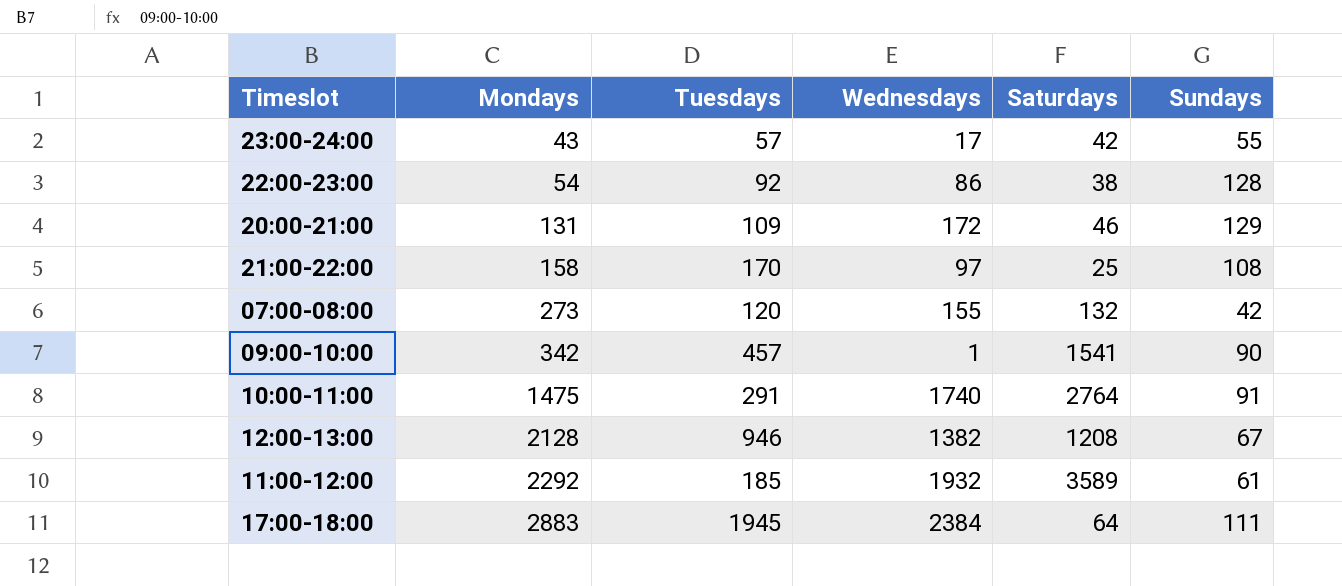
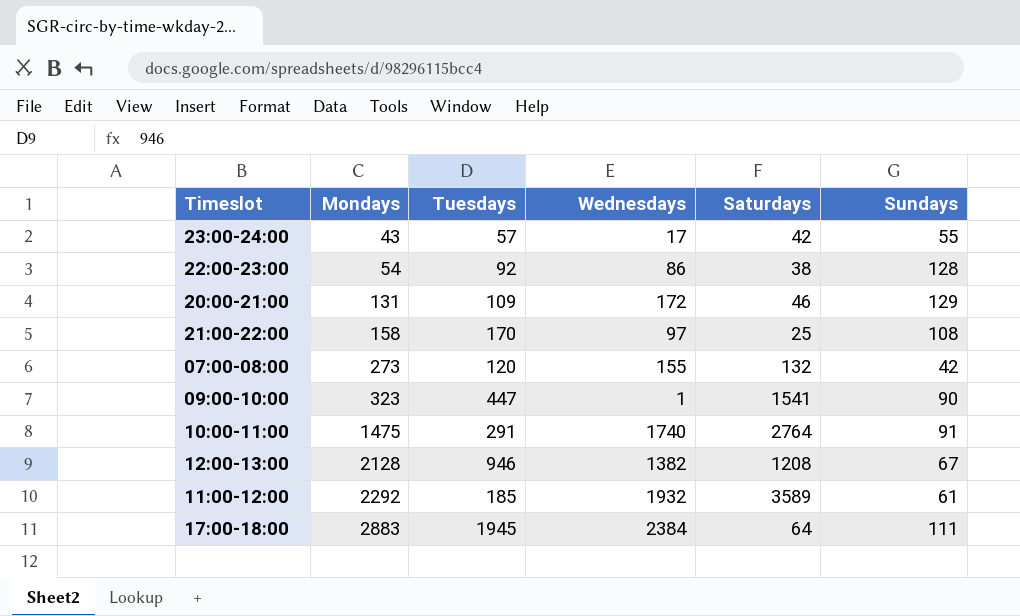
09:00-10:00 | Mondays: 342 -> 323
09:00-10:00 | Tuesdays: 457 -> 447

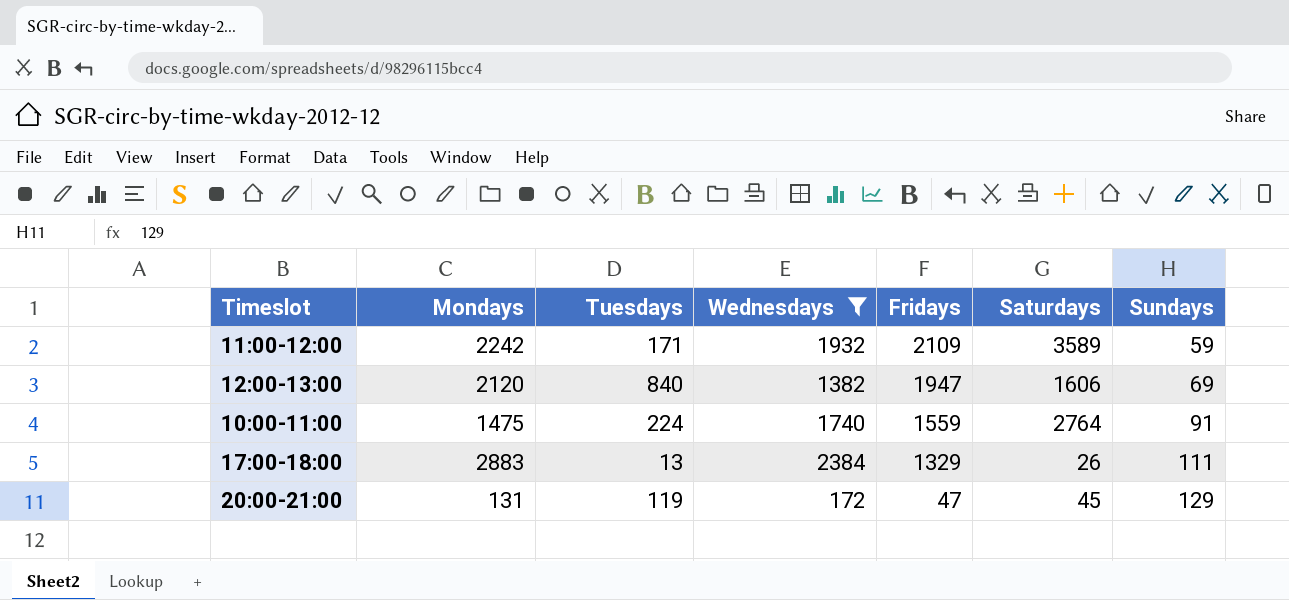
filter: none -> Wednesdays >= 172
row order: Mondays ascending -> Fridays descending
column Fridays | position: none -> 5
11:00-12:00 | Mondays: 2292 -> 2242
11:00-12:00 | Tuesdays: 185 -> 171
11:00-12:00 | Sundays: 61 -> 59
12:00-13:00 | Mondays: 2128 -> 2120
12:00-13:00 | Tuesdays: 946 -> 840
12:00-13:00 | Saturdays: 1208 -> 1606
12:00-13:00 | Sundays: 67 -> 69
10:00-11:00 | Tuesdays: 291 -> 224
17:00-18:00 | Tuesdays: 1945 -> 13
17:00-18:00 | Saturdays: 64 -> 26
20:00-21:00 | Tuesdays: 109 -> 119
20:00-21:00 | Saturdays: 46 -> 45

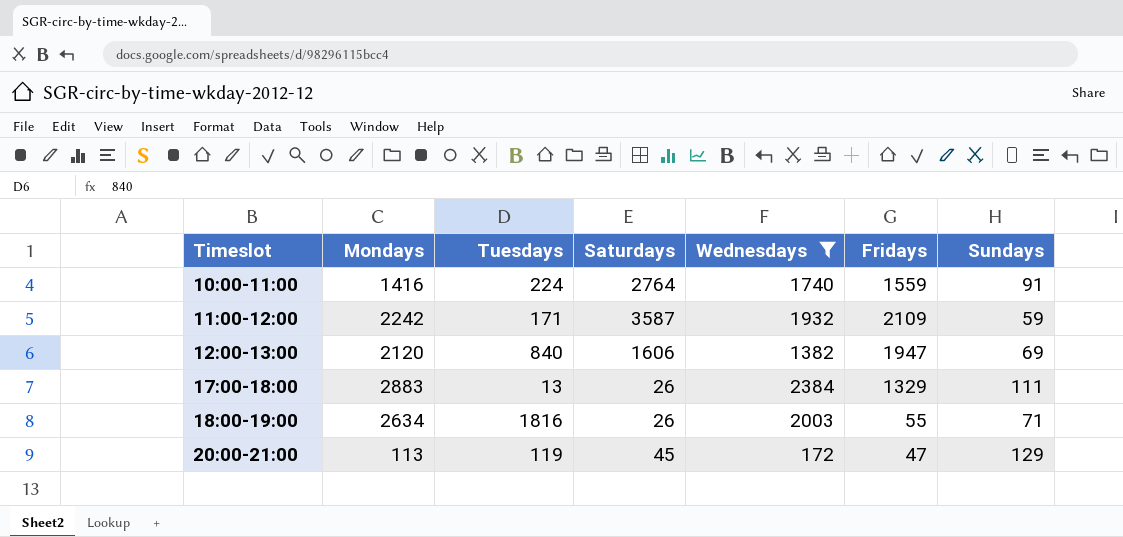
row order: Fridays descending -> Timeslot ascending
column Saturdays | position: 6 -> 4
10:00-11:00 | Mondays: 1475 -> 1416
11:00-12:00 | Saturdays: 3589 -> 3587
row 18:00-19:00: none -> 2634 | 1816 | 26 | 2003 | 55 | 71
20:00-21:00 | Mondays: 131 -> 113

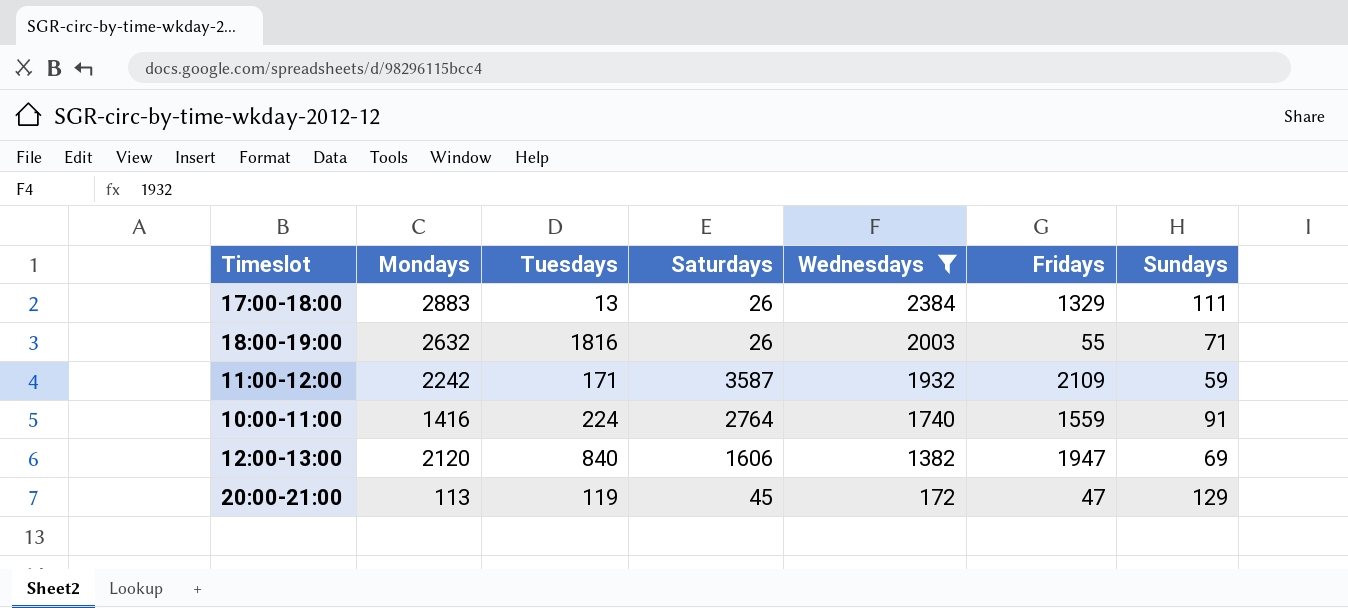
row order: Timeslot ascending -> Wednesdays descending
18:00-19:00 | Mondays: 2634 -> 2632

